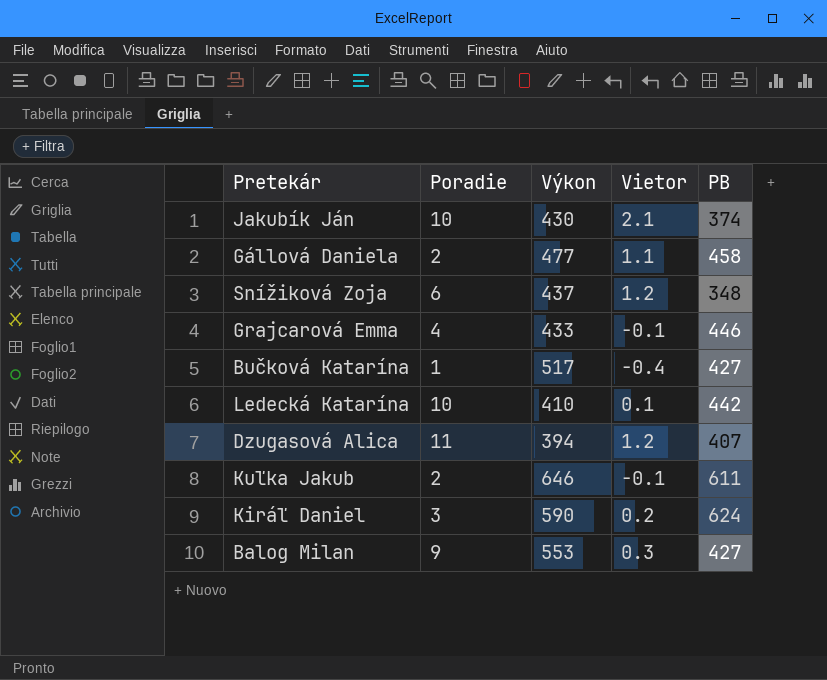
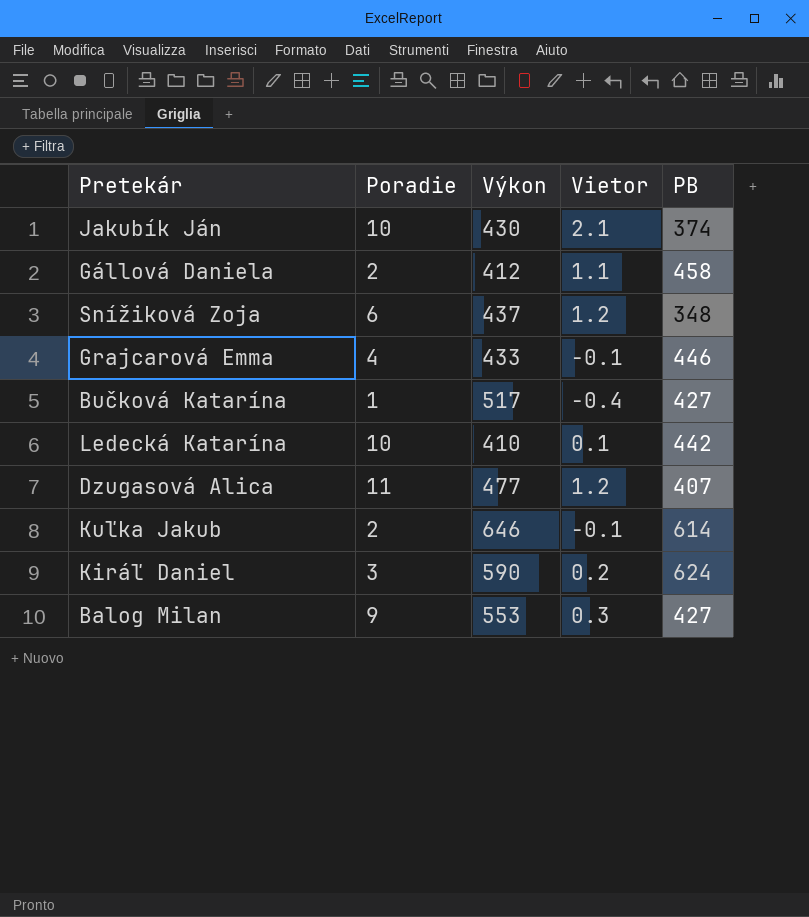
Gállová Daniela | Výkon: 477 -> 412
Dzugasová Alica | Výkon: 394 -> 477
Kuľka Jakub | PB: 611 -> 614

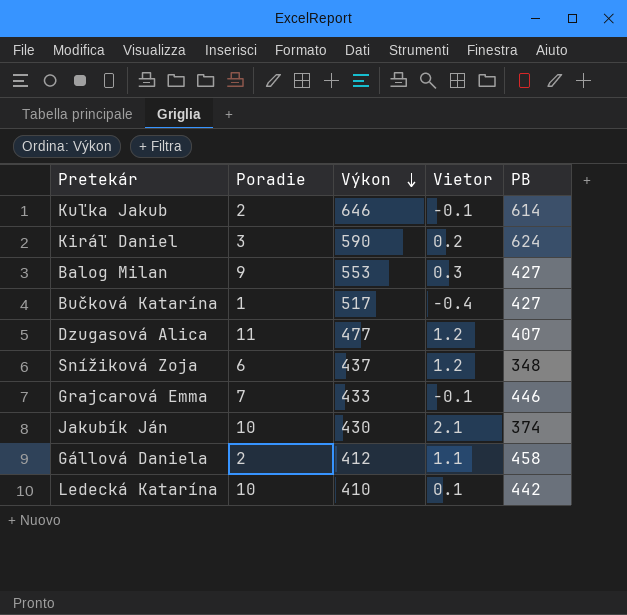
row order: none -> Výkon descending
Grajcarová Emma | Poradie: 4 -> 7

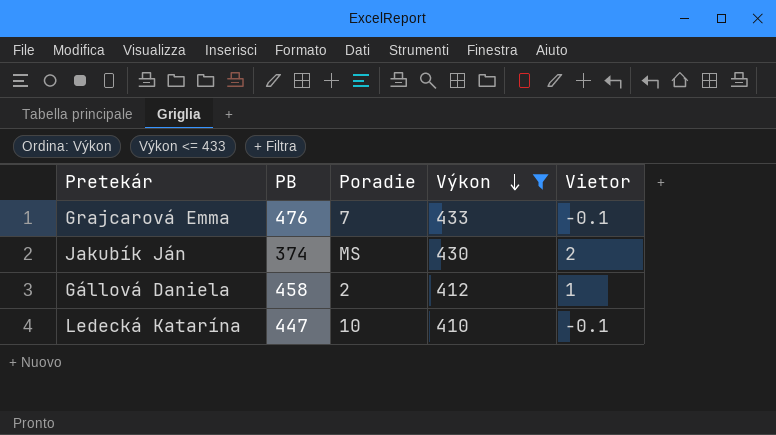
filter: none -> Výkon <= 433
column PB | position: 5 -> 2
Grajcarová Emma | PB: 446 -> 476
Jakubík Ján | Poradie: 10 -> MS
Jakubík Ján | Vietor: 2.1 -> 2
Gállová Daniela | Vietor: 1.1 -> 1
Ledecká Katarína | PB: 442 -> 447
Ledecká Katarína | Vietor: 0.1 -> -0.1

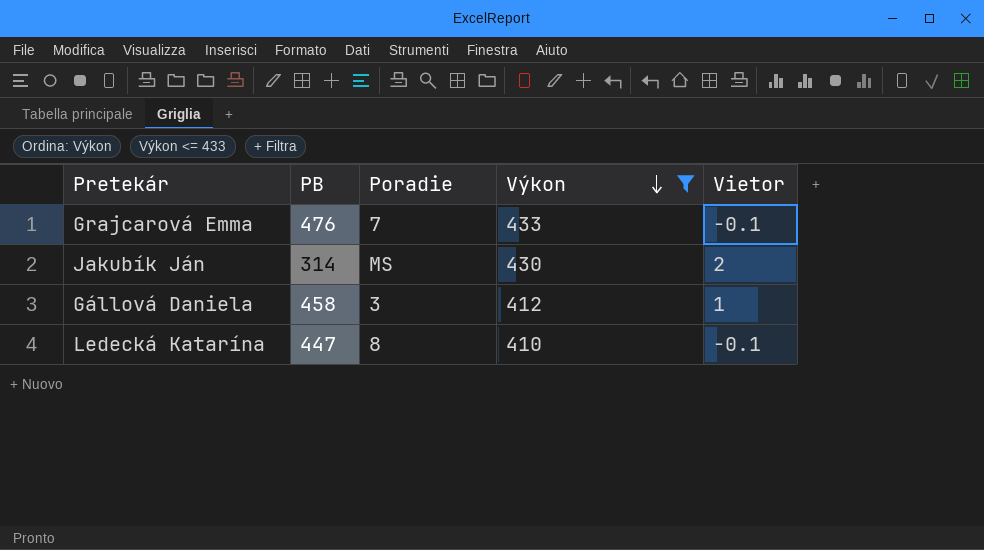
Jakubík Ján | PB: 374 -> 314
Gállová Daniela | Poradie: 2 -> 3
Ledecká Katarína | Poradie: 10 -> 8

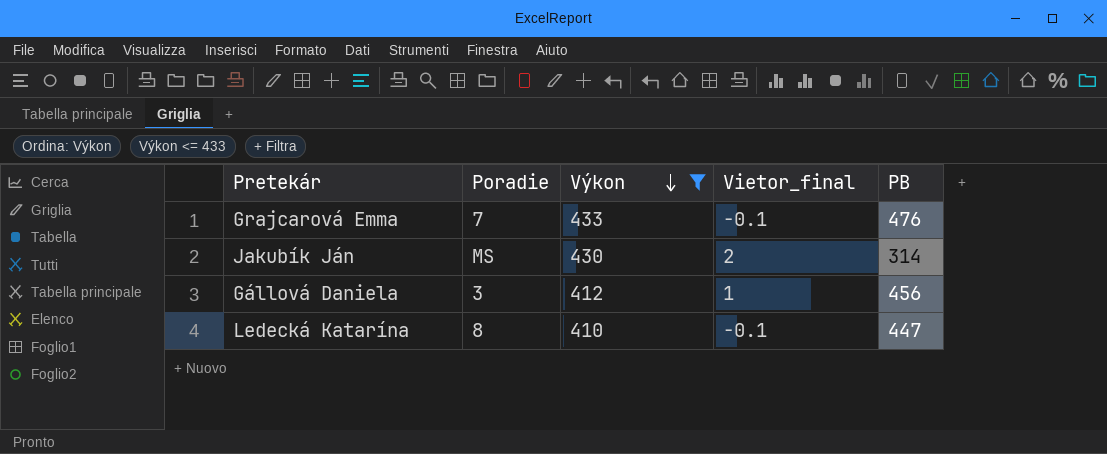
column name: Vietor -> Vietor_final
column PB | position: 2 -> 5
Gállová Daniela | PB: 458 -> 456

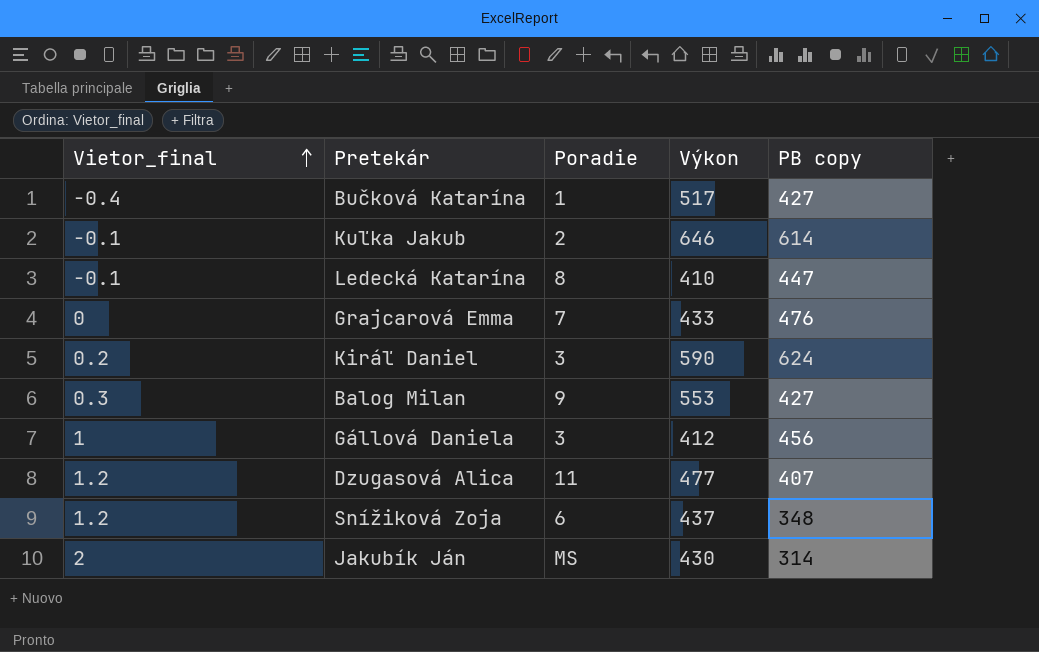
filter: Výkon <= 433 -> none
row order: Výkon descending -> Vietor_final ascending
column Vietor_final | position: 4 -> 1
column name: PB -> PB copy
Grajcarová Emma | Vietor_final: -0.1 -> 0

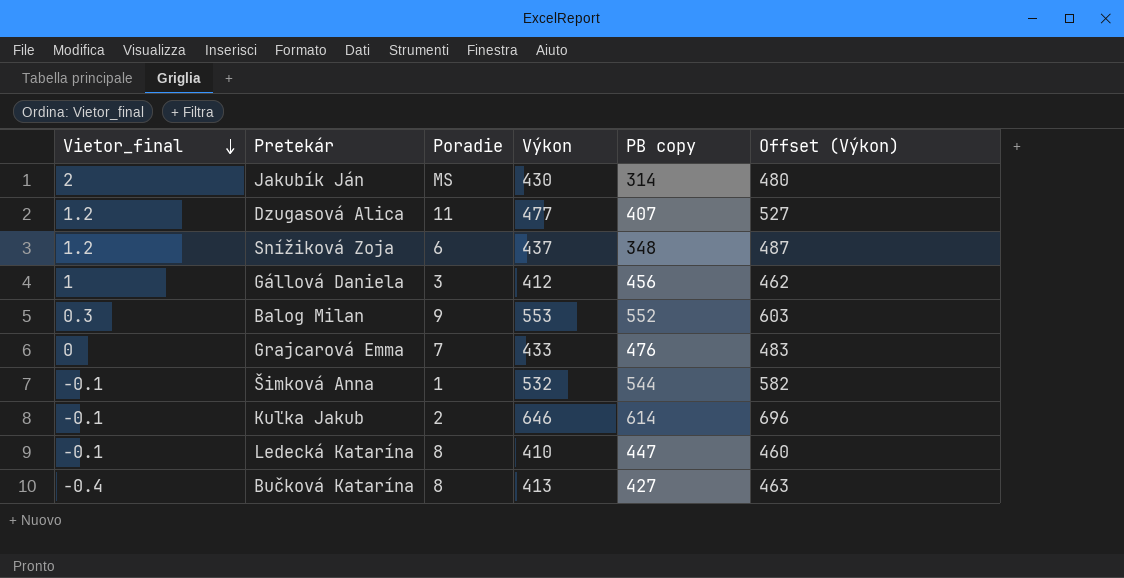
row order: Vietor_final ascending -> Vietor_final descending
column Offset (Výkon) | formula: none -> [Výkon] + 50
row Kiráľ Daniel: 0.2 | 3 | 590 | 624 -> none
Balog Milan | PB copy: 427 -> 552
row Šimková Anna: none -> -0.1 | 1 | 532 | 544 | 582
Bučková Katarína | Poradie: 1 -> 8
Bučková Katarína | Výkon: 517 -> 413

